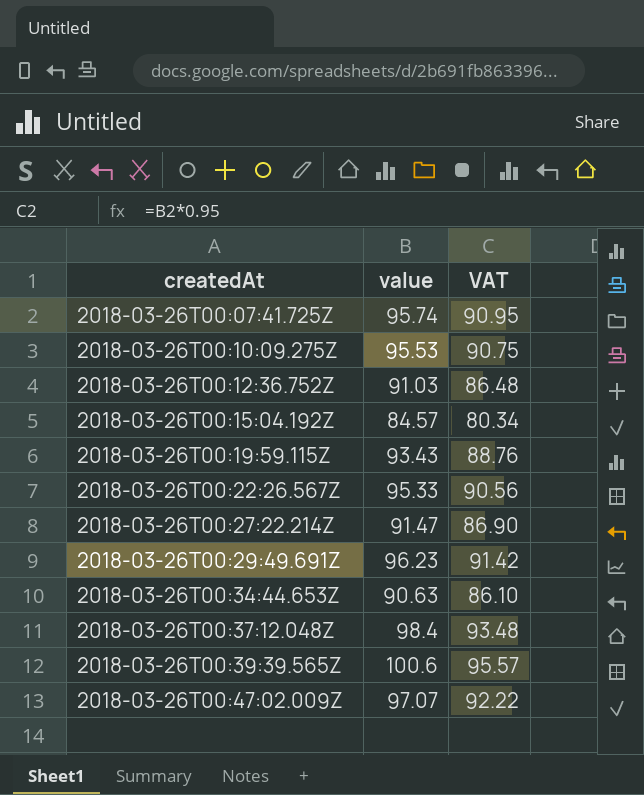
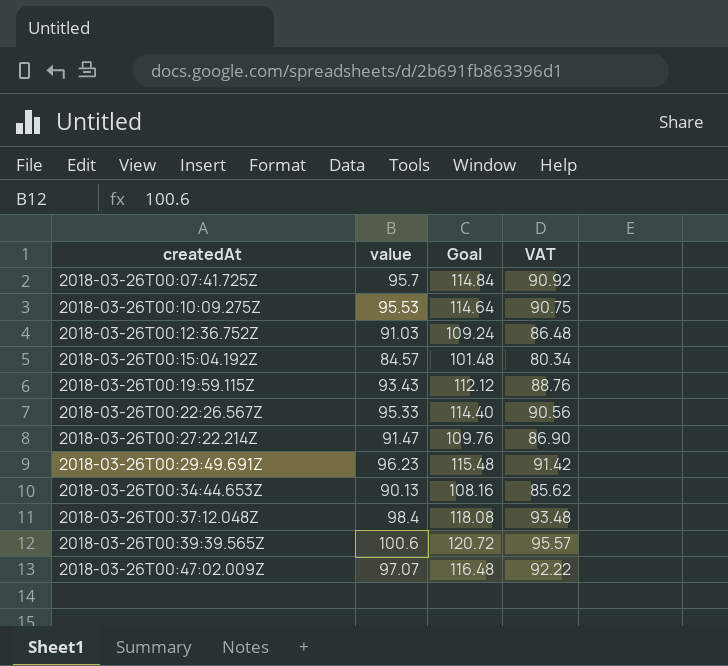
column Goal | formula: none -> [value] * 1.2
2018-03-26T00:07:41.725Z | value: 95.74 -> 95.7
2018-03-26T00:07:41.725Z | VAT: 90.95 -> 90.92
2018-03-26T00:34:44.653Z | value: 90.63 -> 90.13
2018-03-26T00:34:44.653Z | VAT: 86.10 -> 85.62

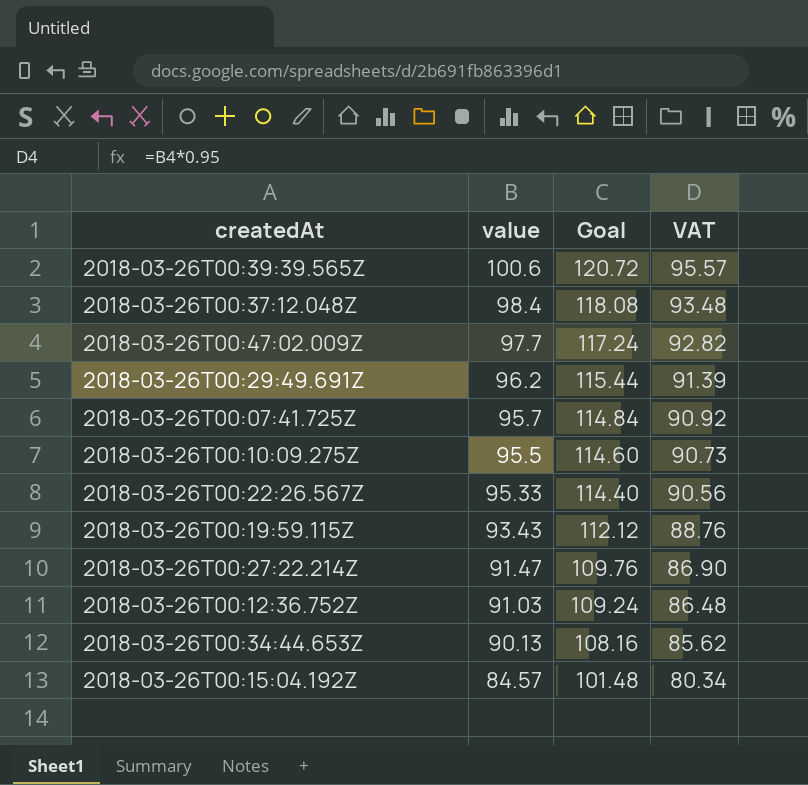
row order: createdAt ascending -> value descending
2018-03-26T00:47:02.009Z | value: 97.07 -> 97.7
2018-03-26T00:47:02.009Z | Goal: 116.48 -> 117.24
2018-03-26T00:47:02.009Z | VAT: 92.22 -> 92.82
2018-03-26T00:29:49.691Z | value: 96.23 -> 96.2
2018-03-26T00:29:49.691Z | Goal: 115.48 -> 115.44
2018-03-26T00:29:49.691Z | VAT: 91.42 -> 91.39
2018-03-26T00:10:09.275Z | value: 95.53 -> 95.5
2018-03-26T00:10:09.275Z | Goal: 114.64 -> 114.60
2018-03-26T00:10:09.275Z | VAT: 90.75 -> 90.73

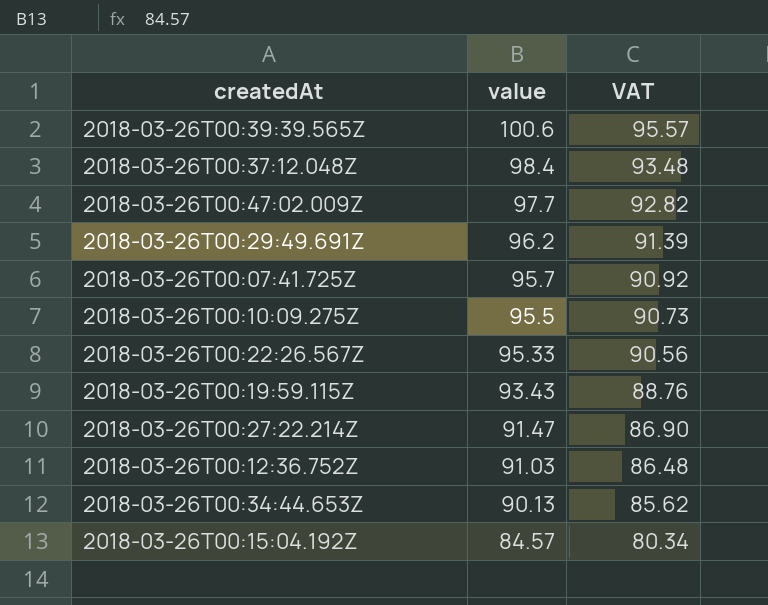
column Goal | formula: [value] * 1.2 -> none

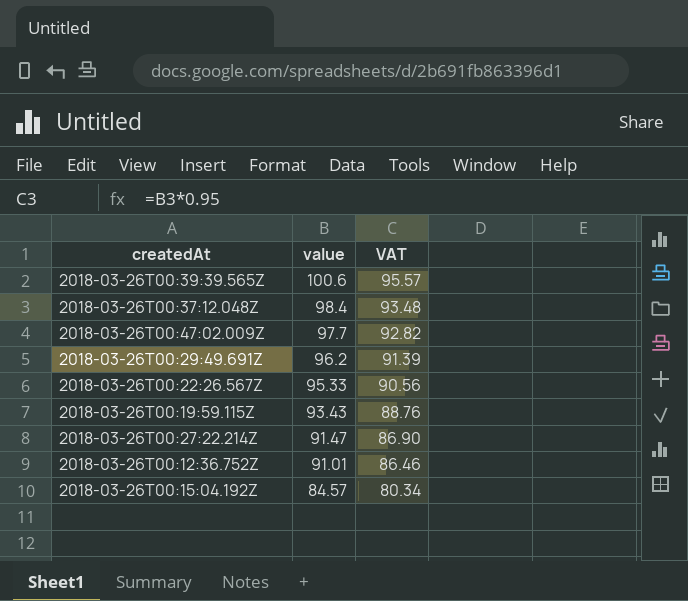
row 2018-03-26T00:07:41.725Z: 95.7 | 90.92 -> none
row 2018-03-26T00:10:09.275Z: 95.5 | 90.73 -> none
row 2018-03-26T00:34:44.653Z: 90.13 | 85.62 -> none
2018-03-26T00:12:36.752Z | value: 91.03 -> 91.01
2018-03-26T00:12:36.752Z | VAT: 86.48 -> 86.46

